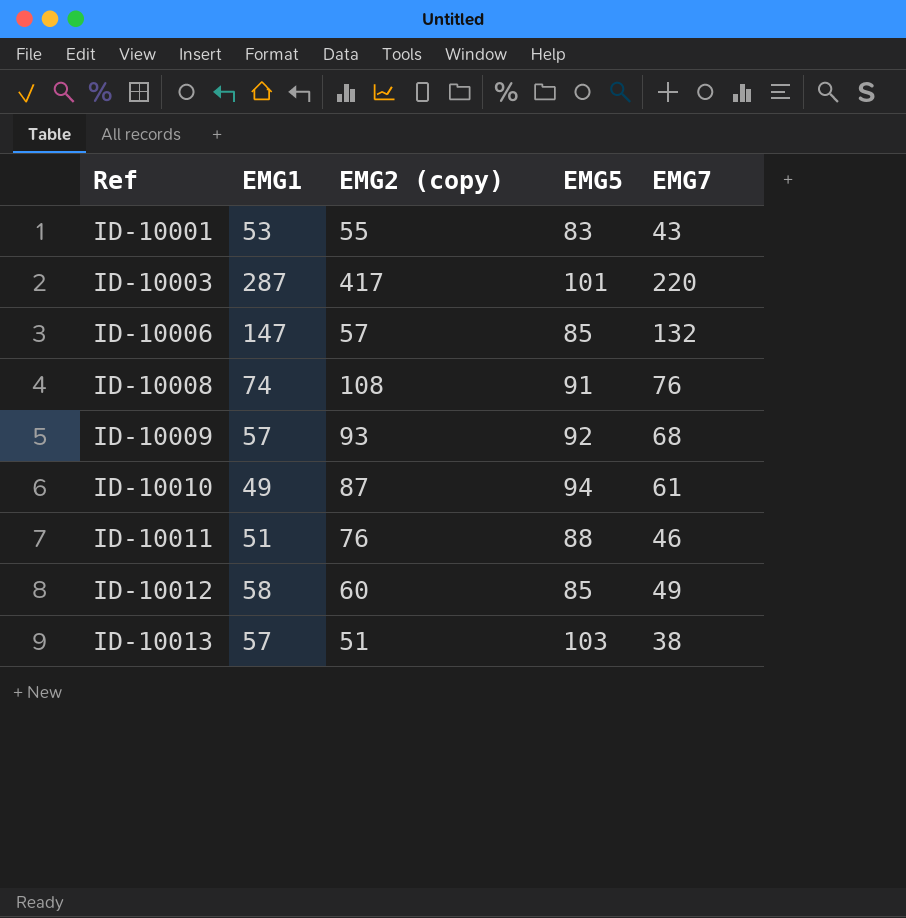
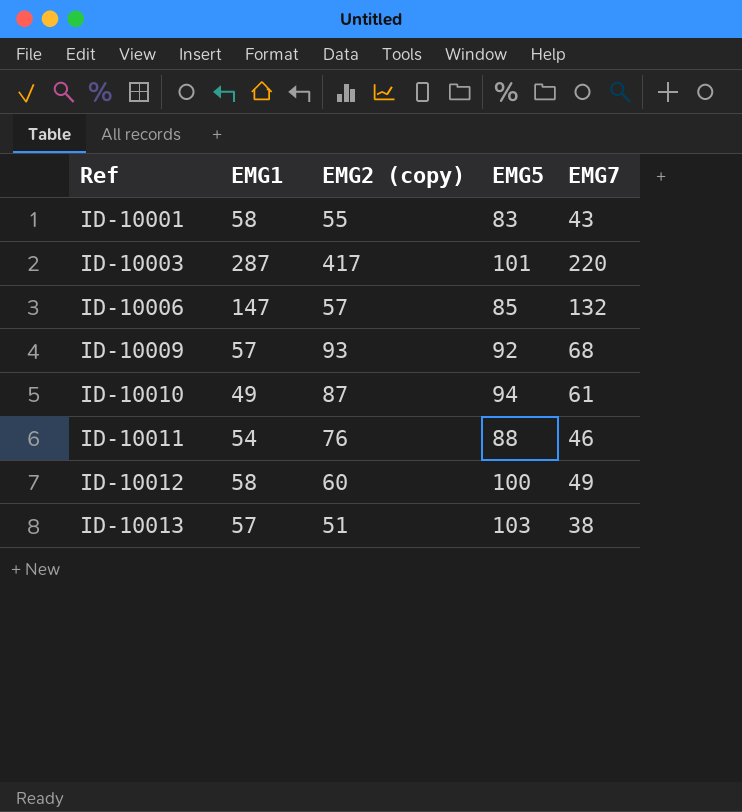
row ID-10008: 74 | 108 | 91 | 76 -> none
ID-10001 | EMG1: 53 -> 58
ID-10011 | EMG1: 51 -> 54
ID-10012 | EMG5: 85 -> 100

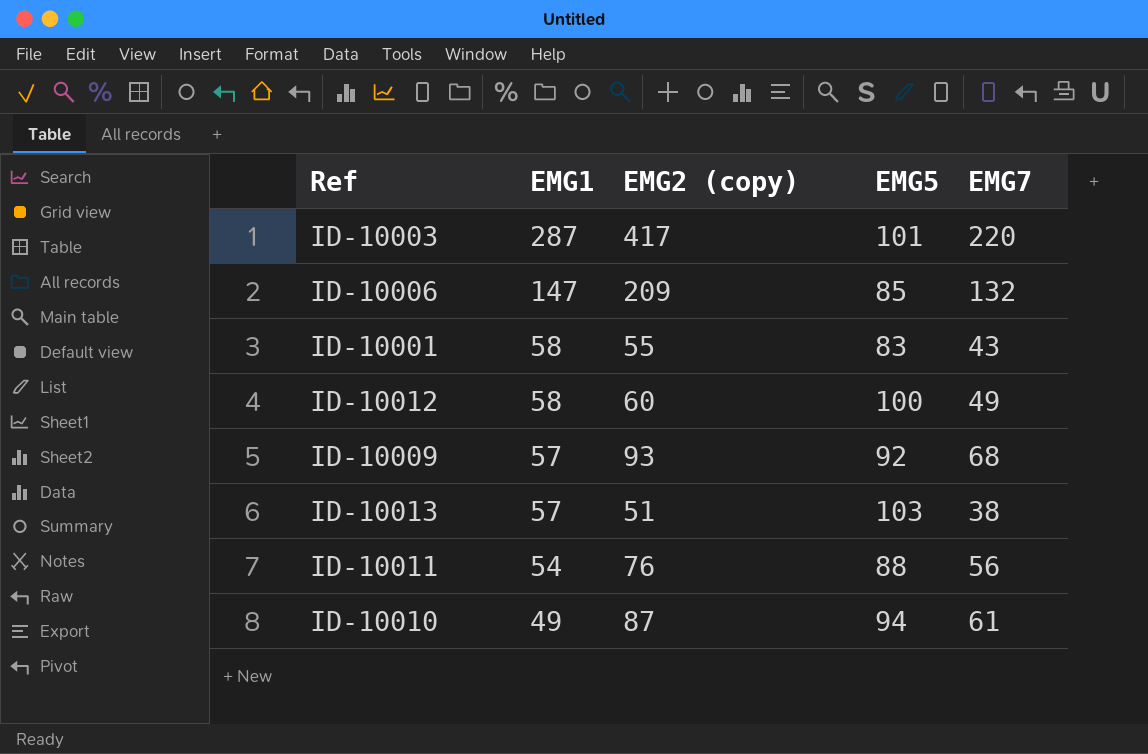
row order: Ref ascending -> EMG1 descending
ID-10006 | EMG2 (copy): 57 -> 209
ID-10011 | EMG7: 46 -> 56

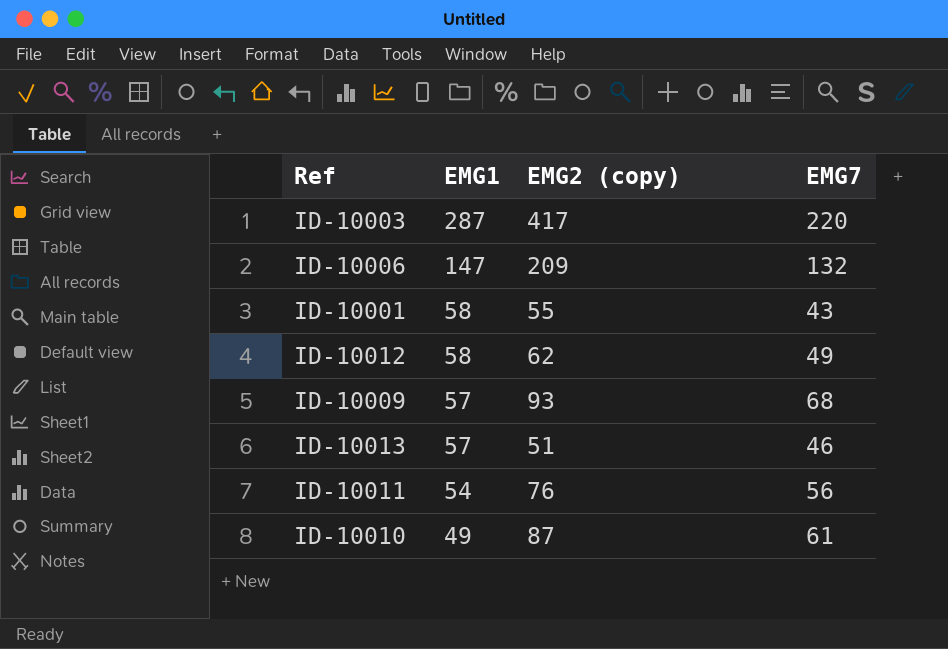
column EMG5 | position: 4 -> none
ID-10012 | EMG2 (copy): 60 -> 62
ID-10013 | EMG7: 38 -> 46

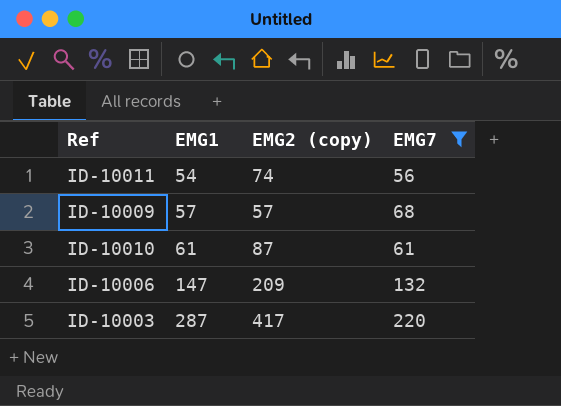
filter: none -> EMG7 >= 56
row order: EMG1 descending -> EMG1 ascending
ID-10011 | EMG2 (copy): 76 -> 74
ID-10009 | EMG2 (copy): 93 -> 57
ID-10010 | EMG1: 49 -> 61

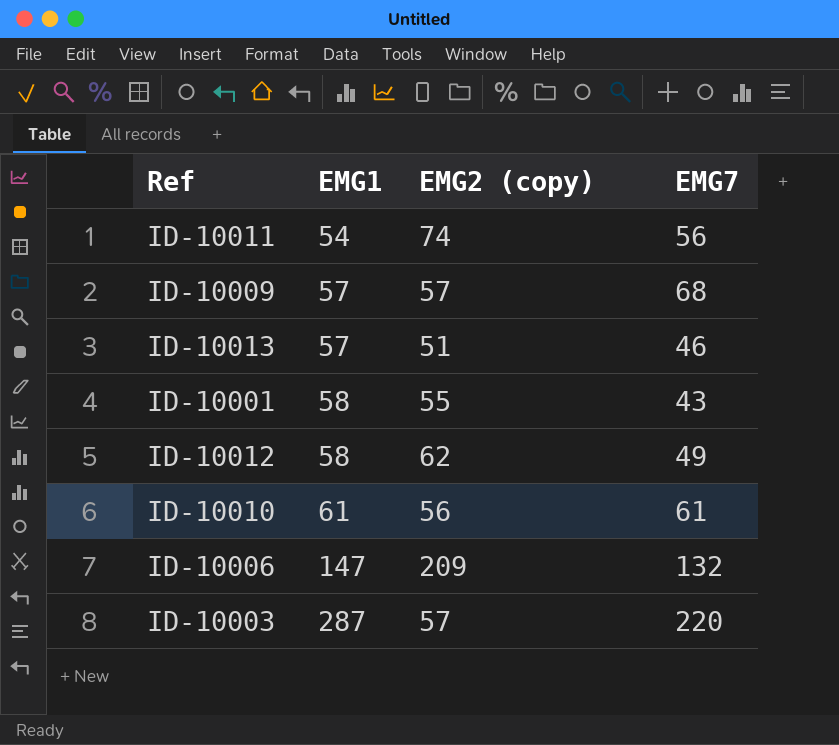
filter: EMG7 >= 56 -> none
ID-10010 | EMG2 (copy): 87 -> 56
ID-10003 | EMG2 (copy): 417 -> 57

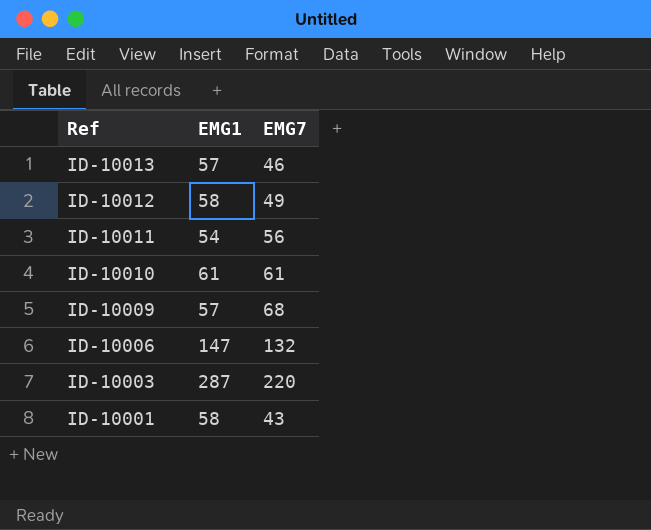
row order: EMG1 ascending -> Ref descending
column EMG2 (copy) | position: 3 -> none

